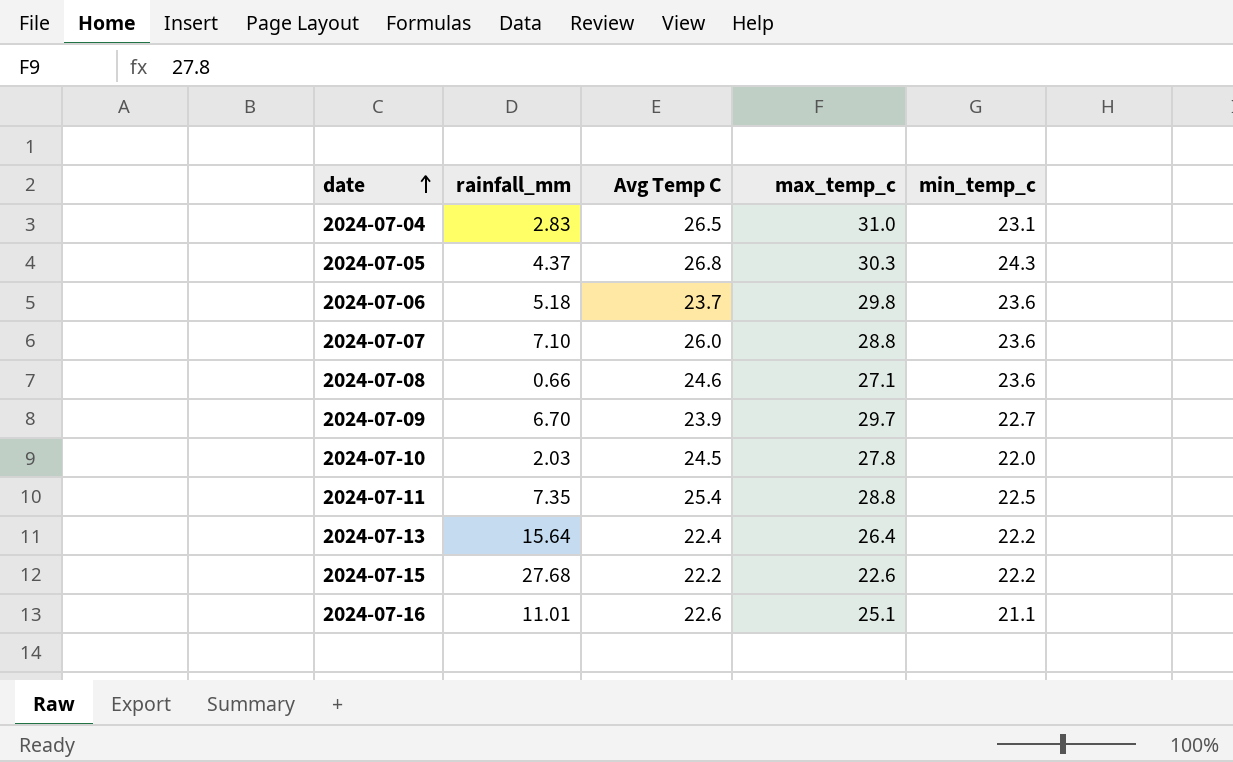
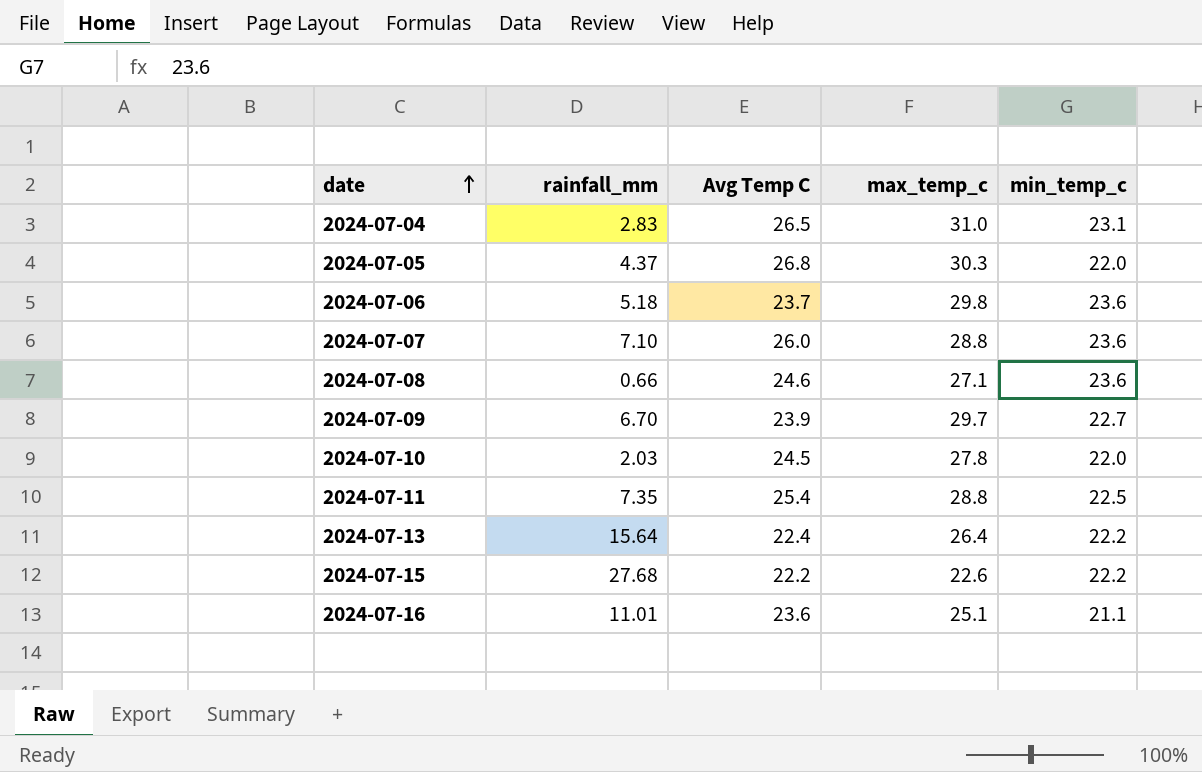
2024-07-05 | min_temp_c: 24.3 -> 22.0
2024-07-16 | Avg Temp C: 22.6 -> 23.6

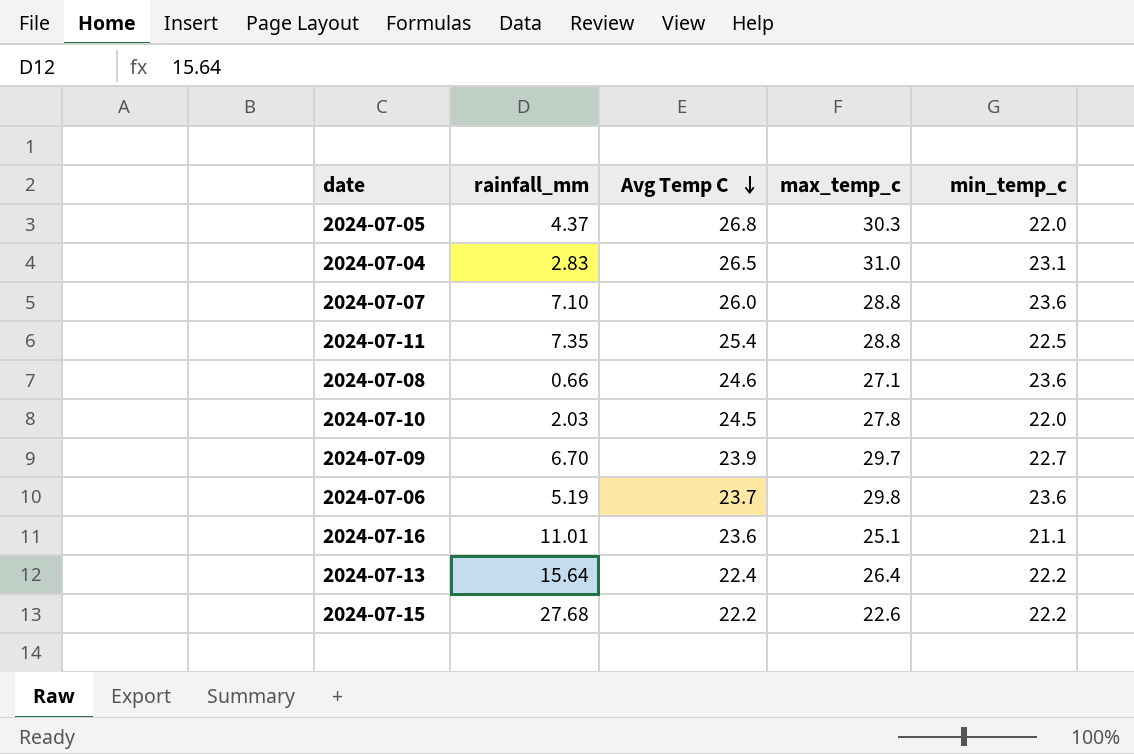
row order: date ascending -> Avg Temp C descending
2024-07-06 | rainfall_mm: 5.18 -> 5.19

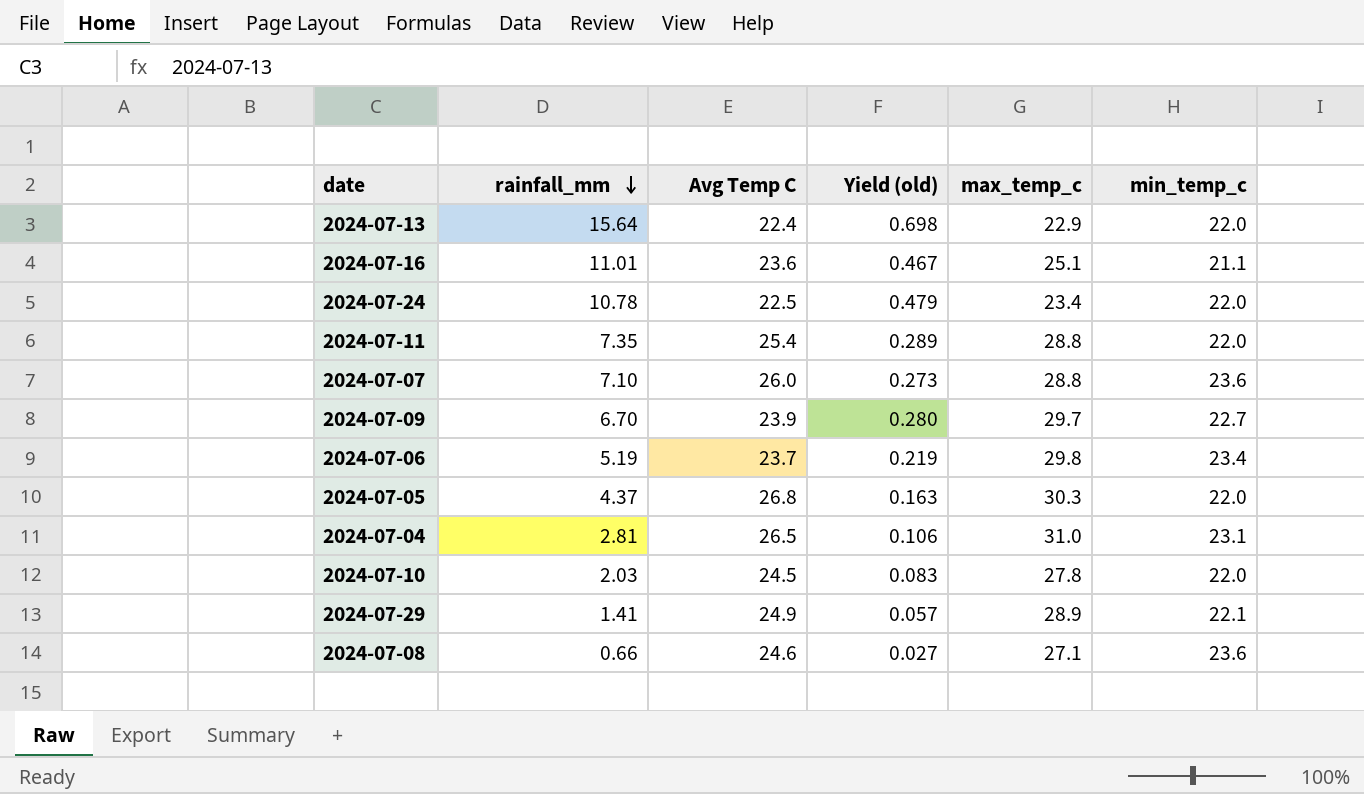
row order: Avg Temp C descending -> rainfall_mm descending
column Yield (old) | formula: none -> [rainfall_mm] / [Avg Temp C]
row 2024-07-15: 27.68 | 22.2 | 22.6 | 22.2 -> none
2024-07-13 | max_temp_c: 26.4 -> 22.9
2024-07-13 | min_temp_c: 22.2 -> 22.0
row 2024-07-24: none -> 10.78 | 22.5 | 0.479 | 23.4 | 22.0
2024-07-11 | min_temp_c: 22.5 -> 22.0
2024-07-06 | min_temp_c: 23.6 -> 23.4
2024-07-04 | rainfall_mm: 2.83 -> 2.81
row 2024-07-29: none -> 1.41 | 24.9 | 0.057 | 28.9 | 22.1

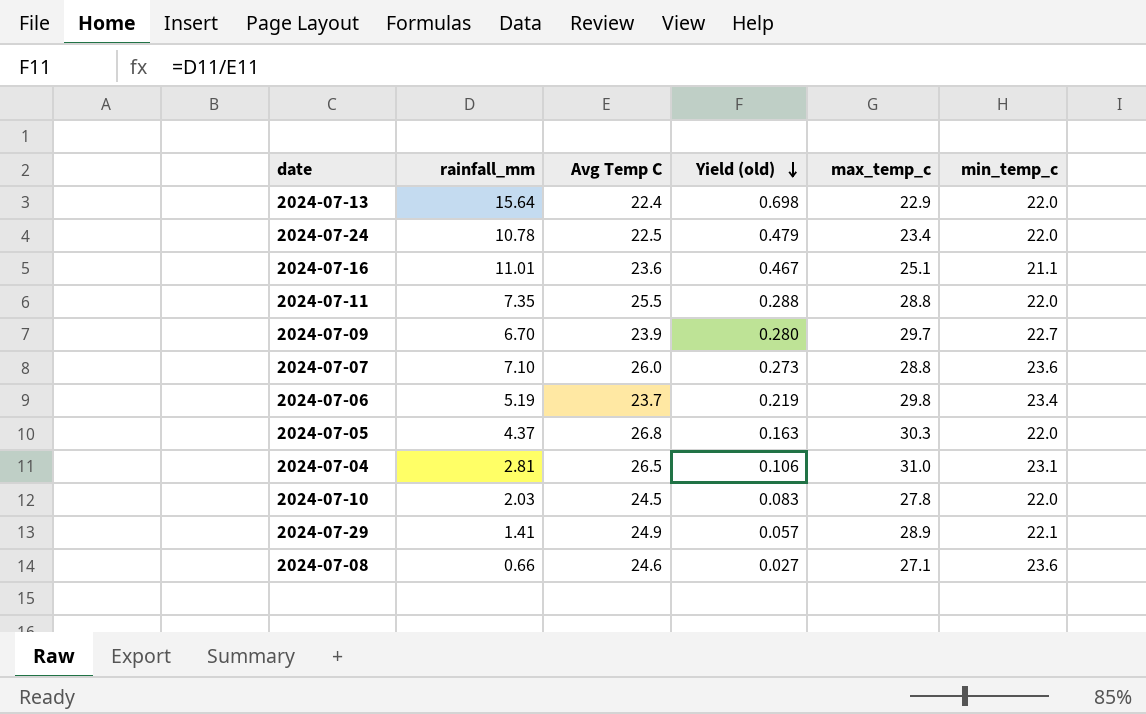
row order: rainfall_mm descending -> Yield (old) descending
2024-07-11 | Avg Temp C: 25.4 -> 25.5
2024-07-11 | Yield (old): 0.289 -> 0.288

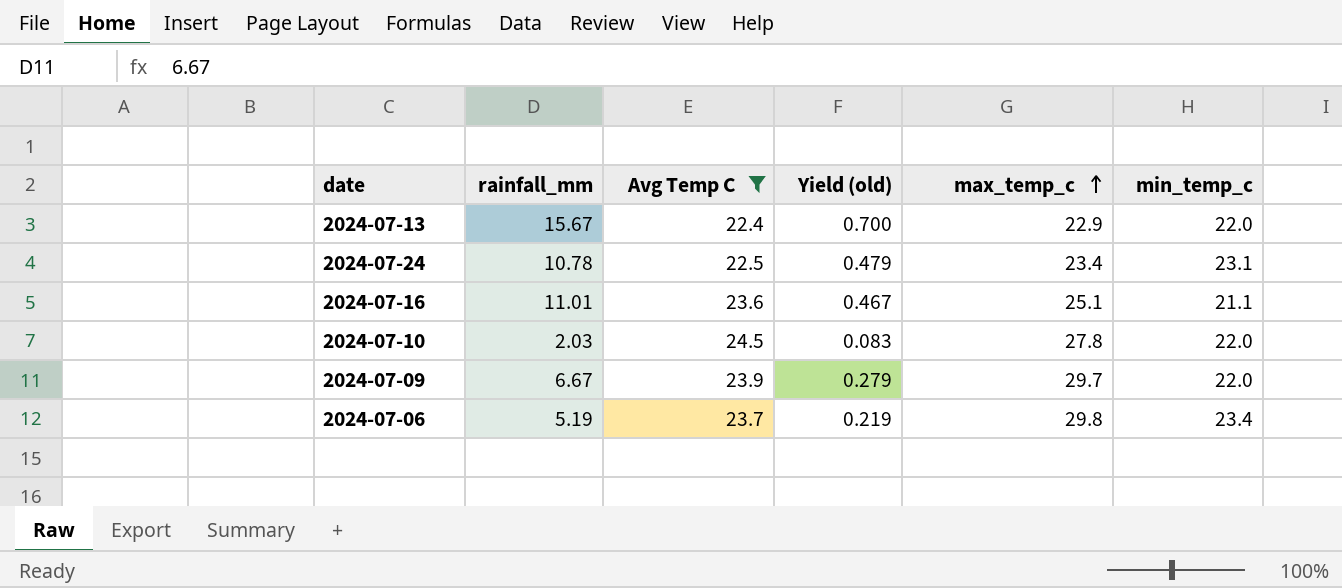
filter: none -> Avg Temp C <= 24.5
row order: Yield (old) descending -> max_temp_c ascending
2024-07-13 | rainfall_mm: 15.64 -> 15.67
2024-07-13 | Yield (old): 0.698 -> 0.700
2024-07-24 | min_temp_c: 22.0 -> 23.1
2024-07-09 | rainfall_mm: 6.70 -> 6.67
2024-07-09 | Yield (old): 0.280 -> 0.279
2024-07-09 | min_temp_c: 22.7 -> 22.0

